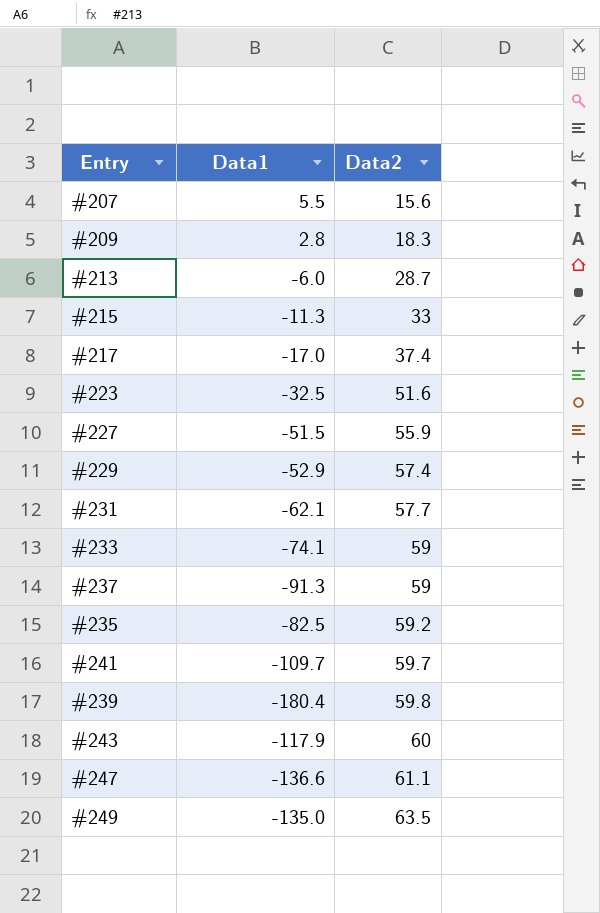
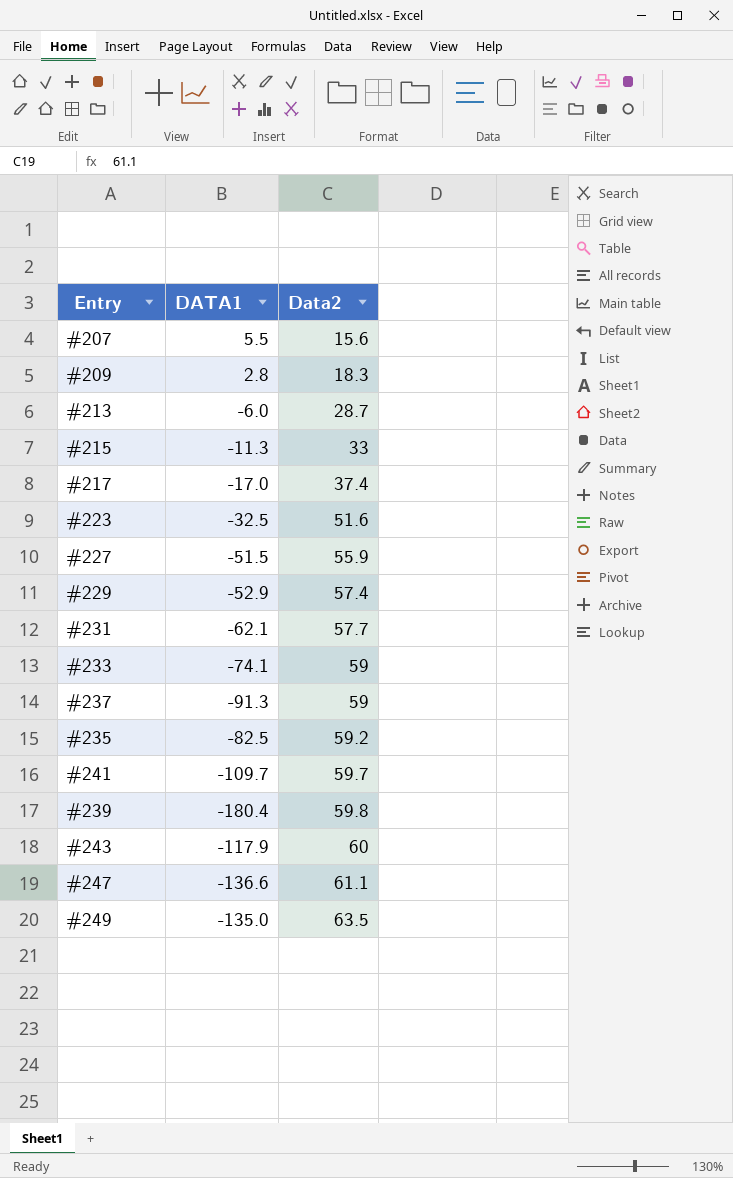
column name: Data1 -> DATA1

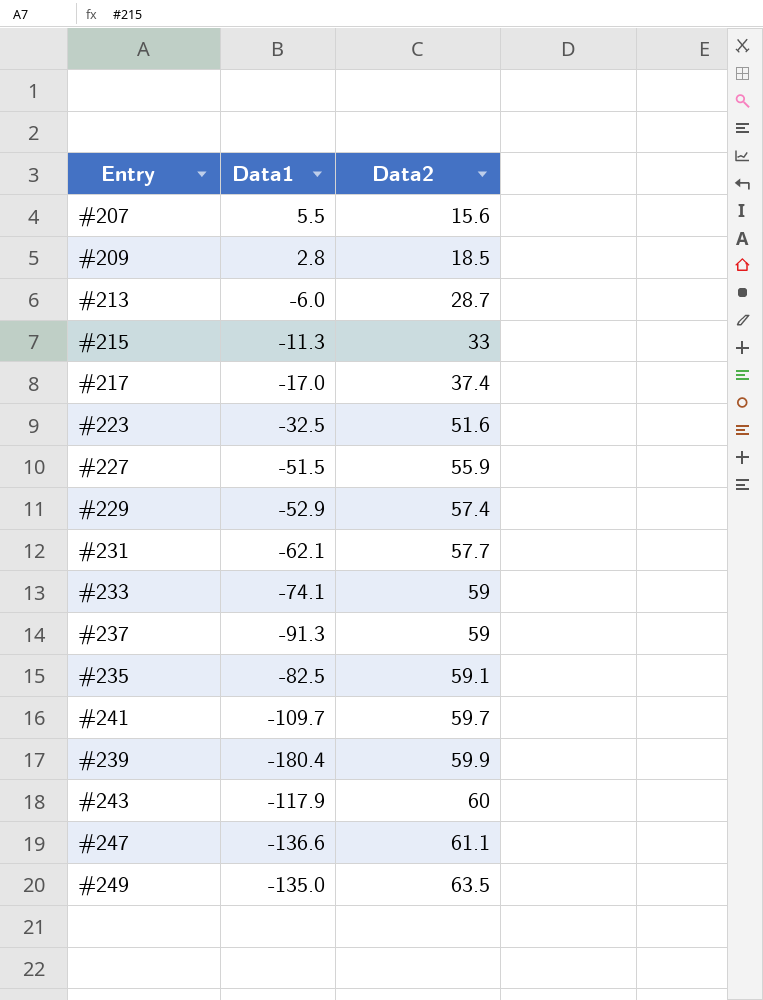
column name: DATA1 -> Data1
#209 | Data2: 18.3 -> 18.5
#235 | Data2: 59.2 -> 59.1
#239 | Data2: 59.8 -> 59.9

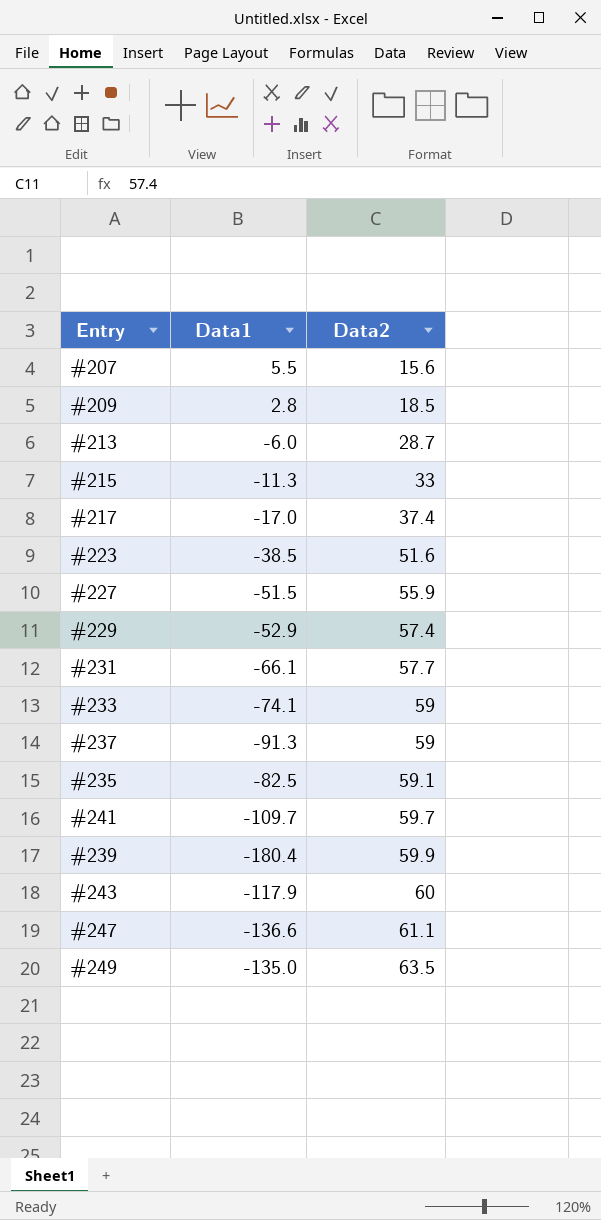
#223 | Data1: -32.5 -> -38.5
#231 | Data1: -62.1 -> -66.1

